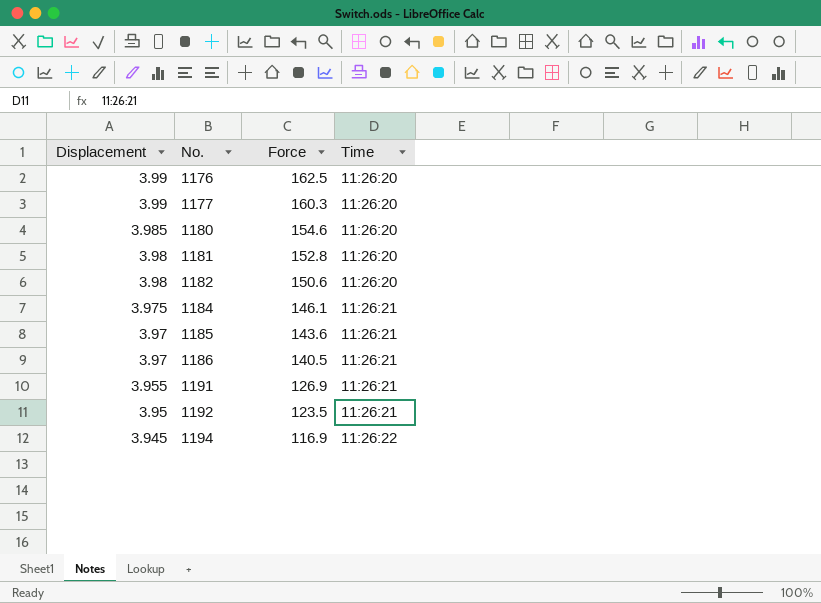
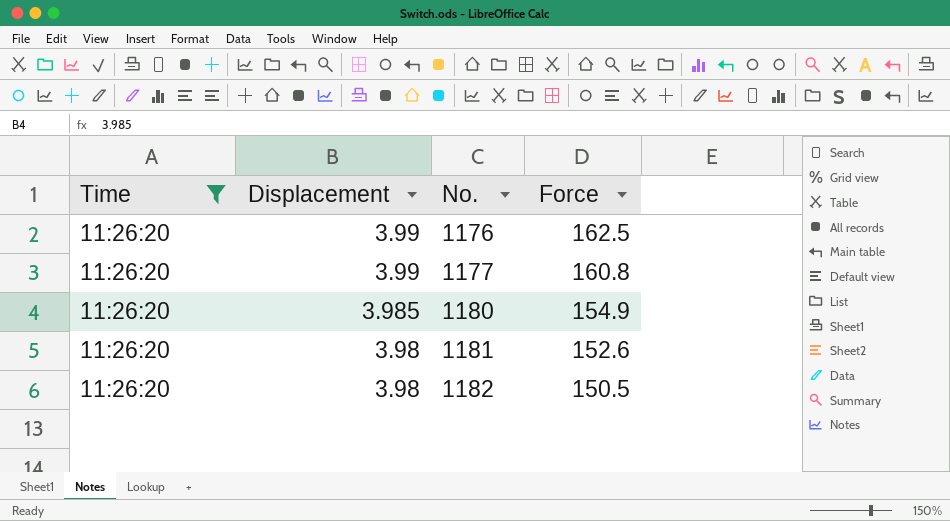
filter: none -> Time = 11:26:20
column Time | position: 4 -> 1
1177 | Force: 160.3 -> 160.8
1180 | Force: 154.6 -> 154.9
1181 | Force: 152.8 -> 152.6
1182 | Force: 150.6 -> 150.5

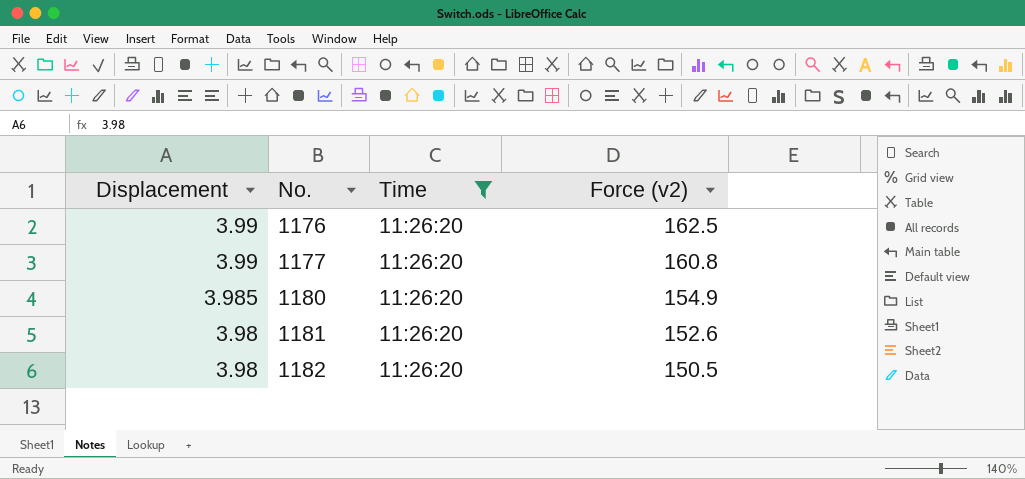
column Time | position: 1 -> 3
column name: Force -> Force (v2)

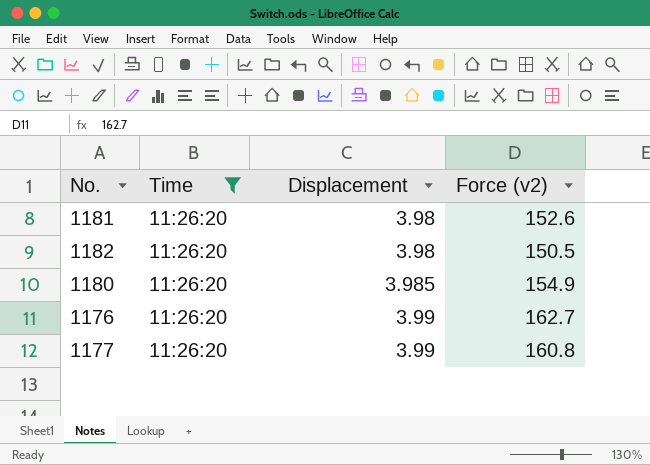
row order: Displacement descending -> Displacement ascending
column Displacement | position: 1 -> 3
1176 | Force (v2): 162.5 -> 162.7

